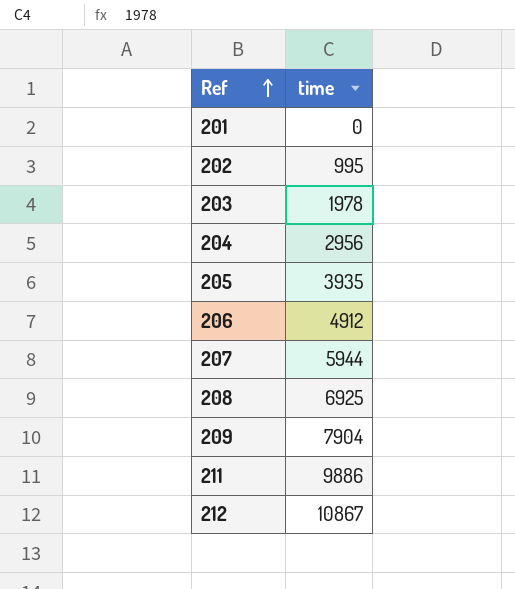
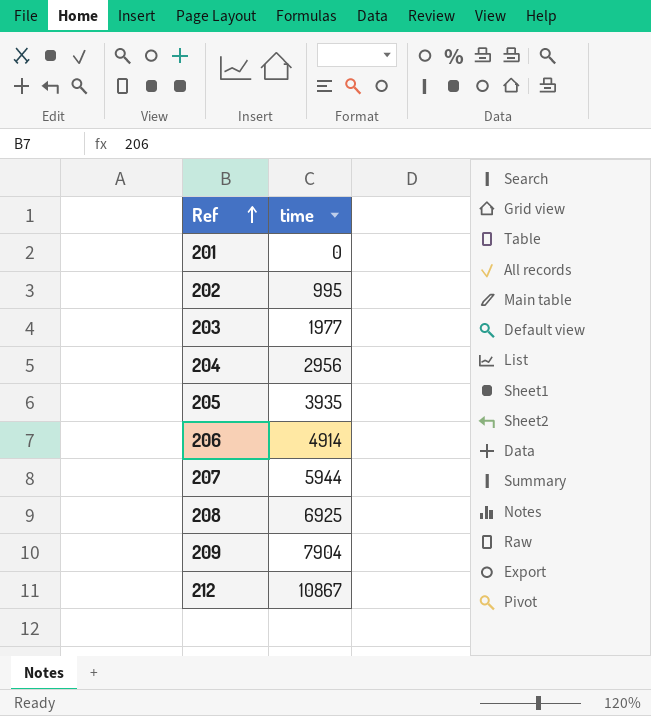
row 211: 9886 -> none
203 | time: 1978 -> 1977
206 | time: 4912 -> 4914

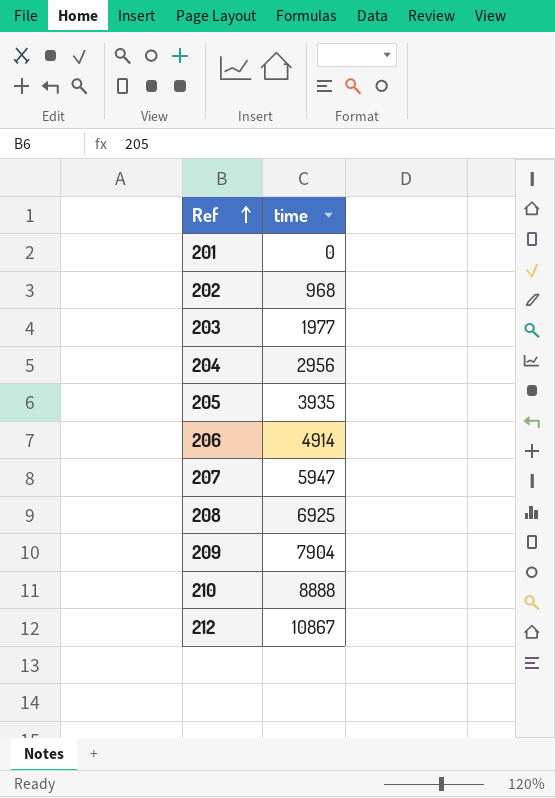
202 | time: 995 -> 968
207 | time: 5944 -> 5947
row 210: none -> 8888

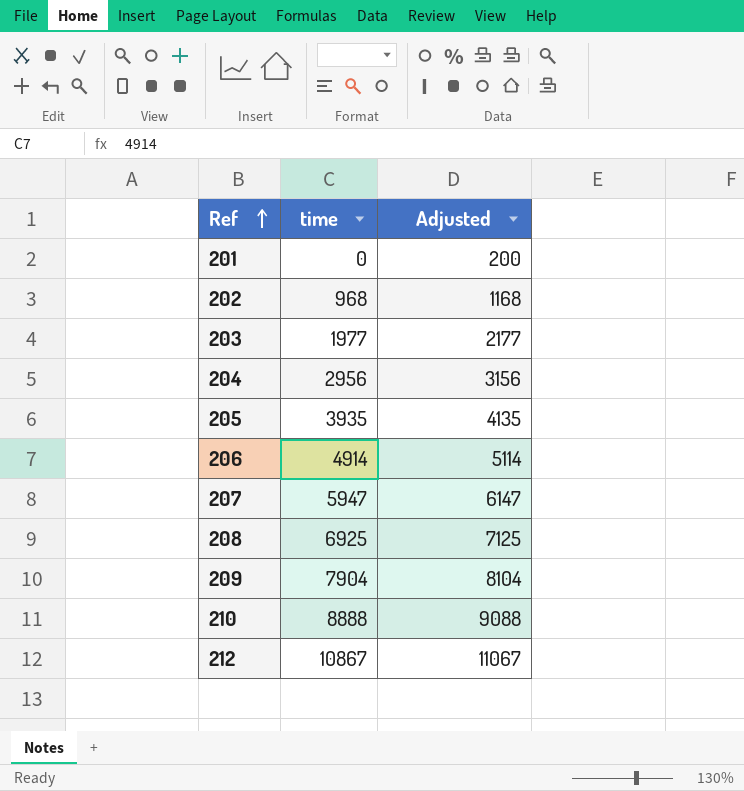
column Adjusted | formula: none -> [time] + 200

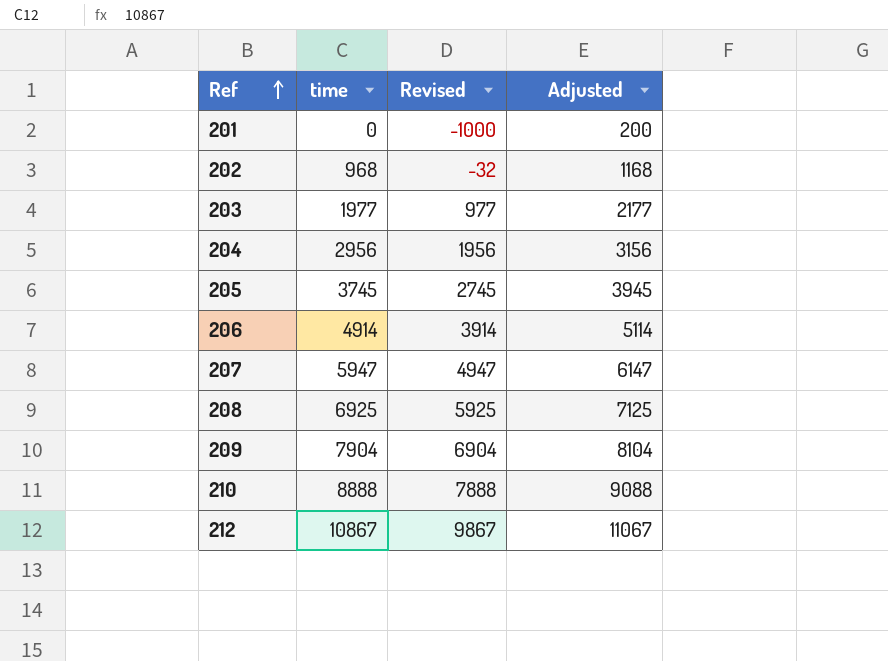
column Revised | formula: none -> [time] - 1000
205 | time: 3935 -> 3745
205 | Adjusted: 4135 -> 3945

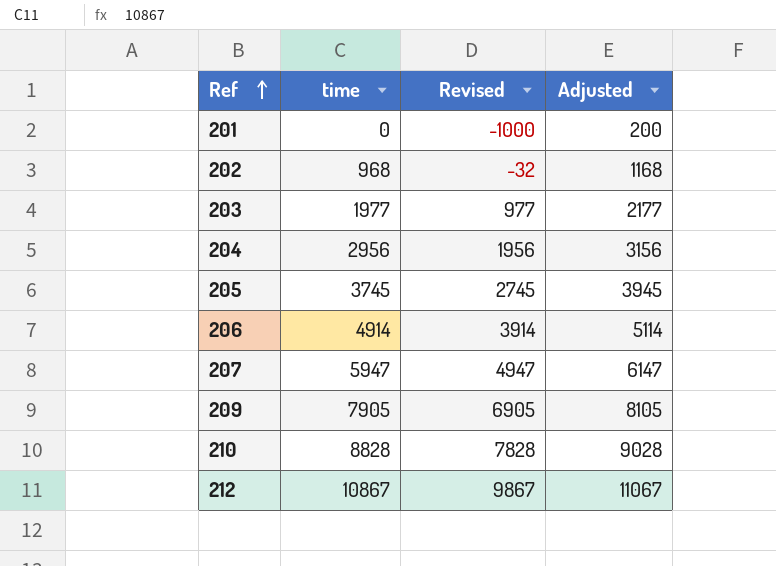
row 208: 6925 | 5925 | 7125 -> none
209 | time: 7904 -> 7905
209 | Revised: 6904 -> 6905
209 | Adjusted: 8104 -> 8105
210 | time: 8888 -> 8828
210 | Revised: 7888 -> 7828
210 | Adjusted: 9088 -> 9028

